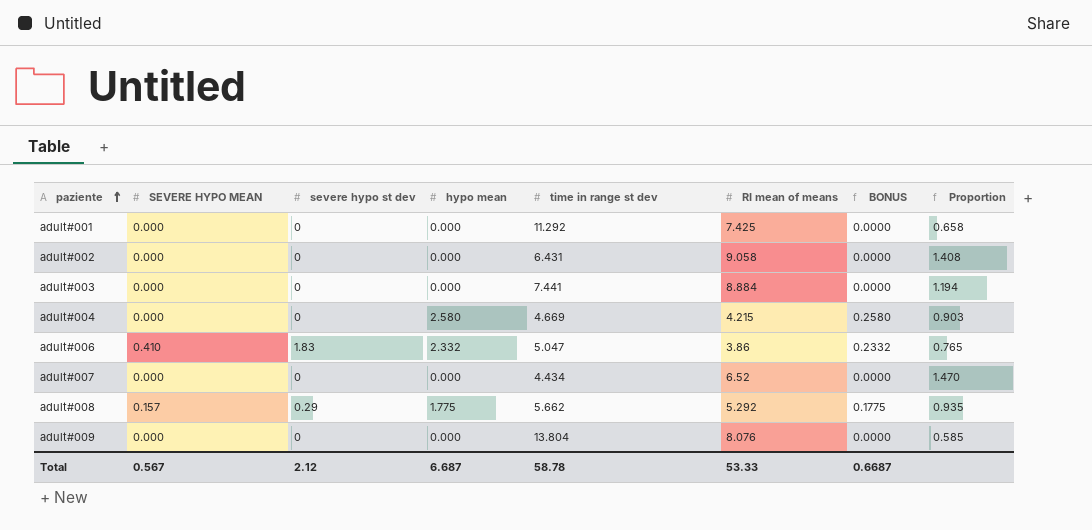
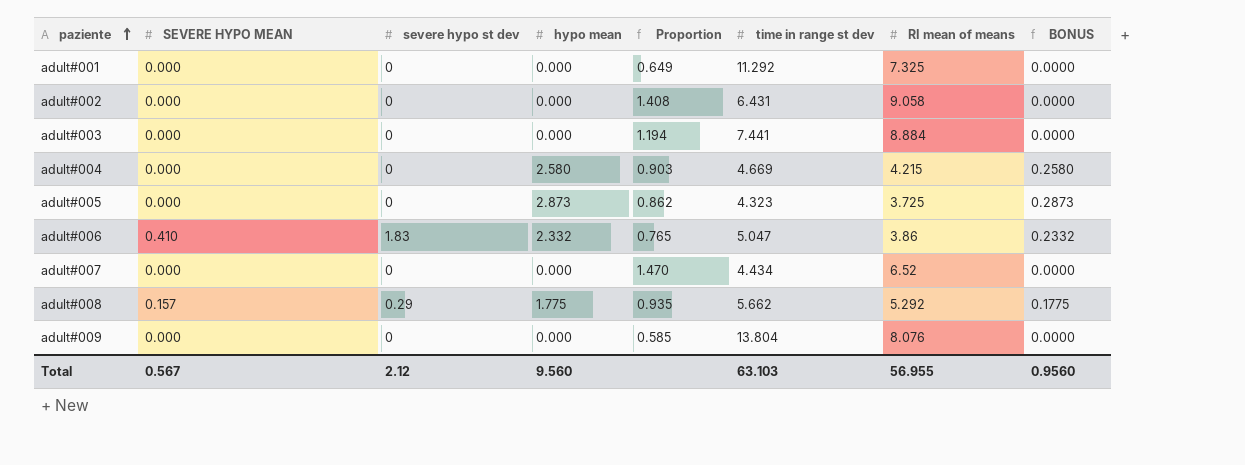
column Proportion | position: 8 -> 5
adult#001 | Proportion: 0.658 -> 0.649
adult#001 | RI mean of means: 7.425 -> 7.325
row adult#005: none -> 0.000 | 0 | 2.873 | 0.862 | 4.323 | 3.725 | 0.2873
Total | hypo mean: 6.687 -> 9.560
Total | time in range st dev: 58.78 -> 63.103
Total | RI mean of means: 53.33 -> 56.955
Total | BONUS: 0.6687 -> 0.9560

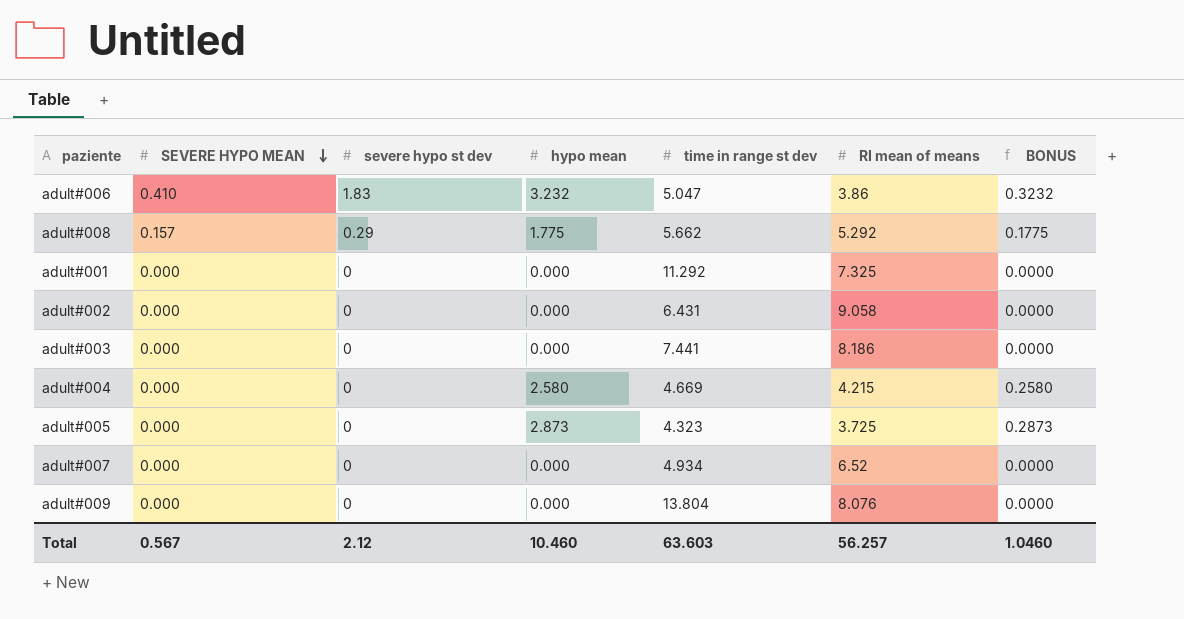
row order: paziente ascending -> SEVERE HYPO MEAN descending
column Proportion | formula: [RI mean of means] / [time in range st dev] -> none
adult#006 | hypo mean: 2.332 -> 3.232
adult#006 | BONUS: 0.2332 -> 0.3232
adult#003 | RI mean of means: 8.884 -> 8.186
adult#007 | time in range st dev: 4.434 -> 4.934
Total | hypo mean: 9.560 -> 10.460
Total | time in range st dev: 63.103 -> 63.603
Total | RI mean of means: 56.955 -> 56.257
Total | BONUS: 0.9560 -> 1.0460

